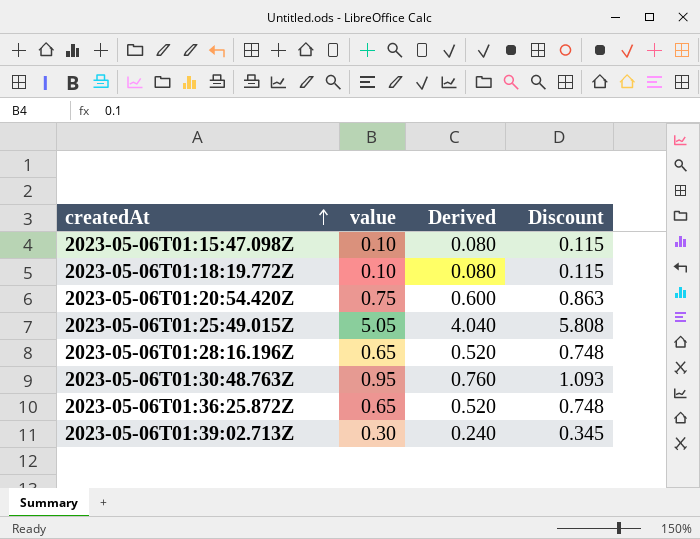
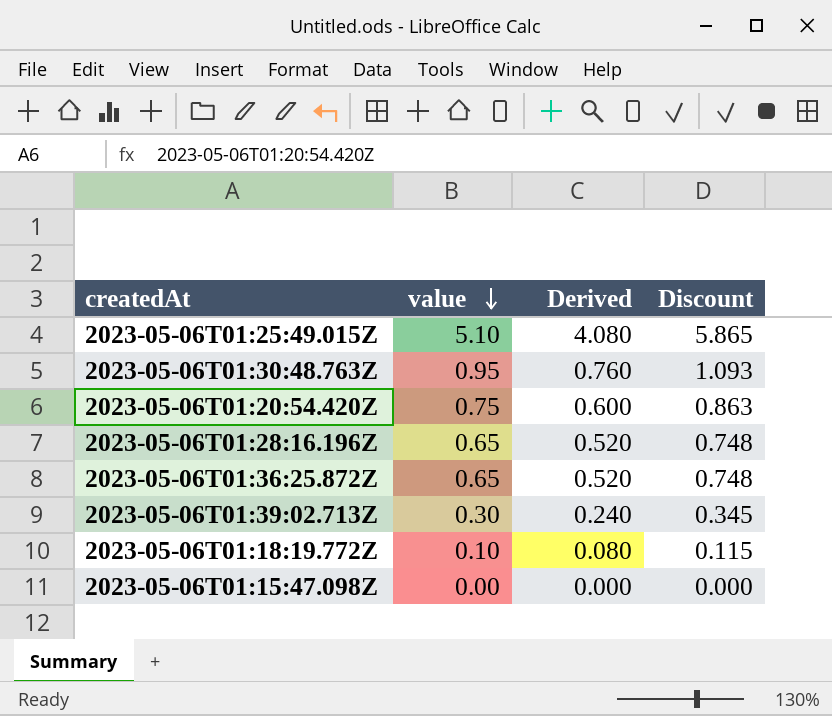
row order: createdAt ascending -> value descending
2023-05-06T01:25:49.015Z | value: 5.05 -> 5.10
2023-05-06T01:25:49.015Z | Derived: 4.040 -> 4.080
2023-05-06T01:25:49.015Z | Discount: 5.808 -> 5.865
2023-05-06T01:15:47.098Z | value: 0.10 -> 0.00
2023-05-06T01:15:47.098Z | Derived: 0.080 -> 0.000
2023-05-06T01:15:47.098Z | Discount: 0.115 -> 0.000

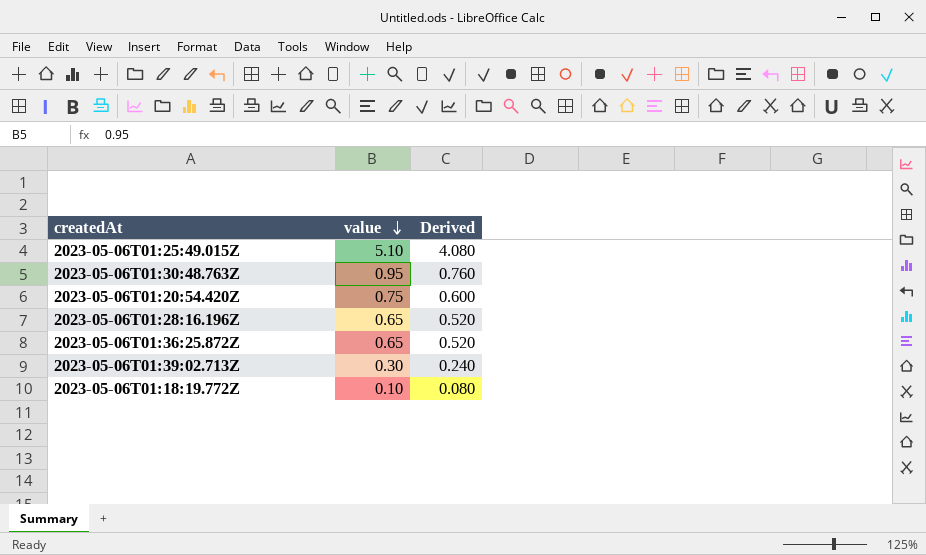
column Discount | formula: [value] * 1.15 -> none
row 2023-05-06T01:15:47.098Z: 0.00 | 0.000 | 0.000 -> none

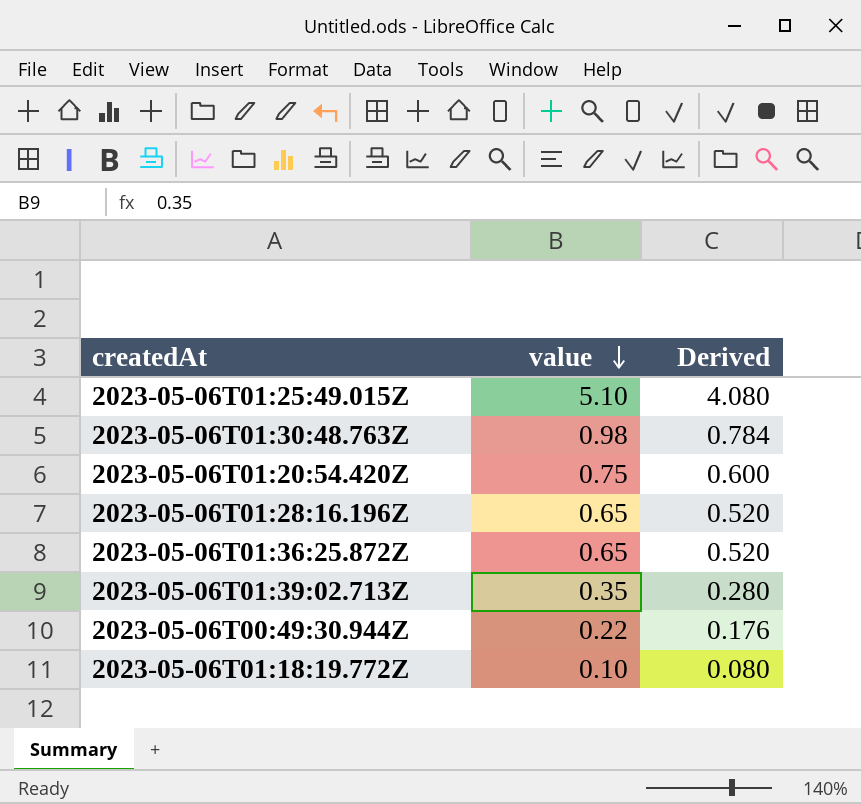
2023-05-06T01:30:48.763Z | value: 0.95 -> 0.98
2023-05-06T01:30:48.763Z | Derived: 0.760 -> 0.784
2023-05-06T01:39:02.713Z | value: 0.30 -> 0.35
2023-05-06T01:39:02.713Z | Derived: 0.240 -> 0.280
row 2023-05-06T00:49:30.944Z: none -> 0.22 | 0.176

